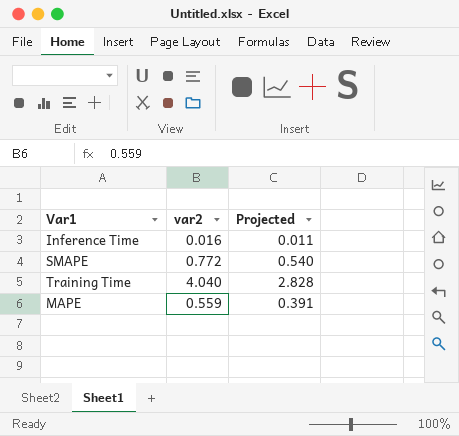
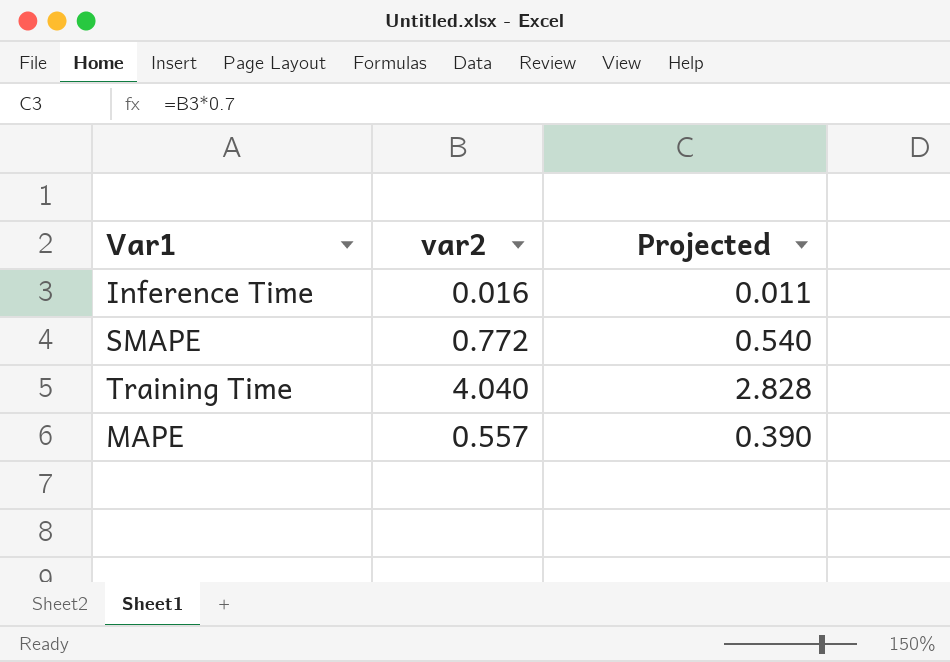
MAPE | var2: 0.559 -> 0.557
MAPE | Projected: 0.391 -> 0.390

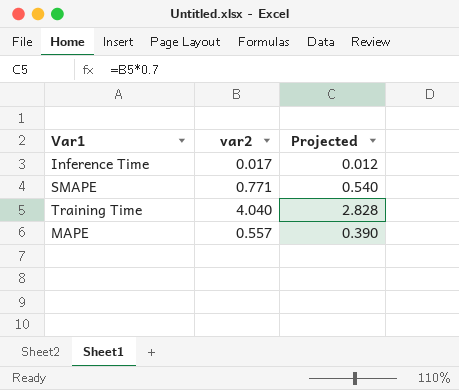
Inference Time | var2: 0.016 -> 0.017
Inference Time | Projected: 0.011 -> 0.012
SMAPE | var2: 0.772 -> 0.771

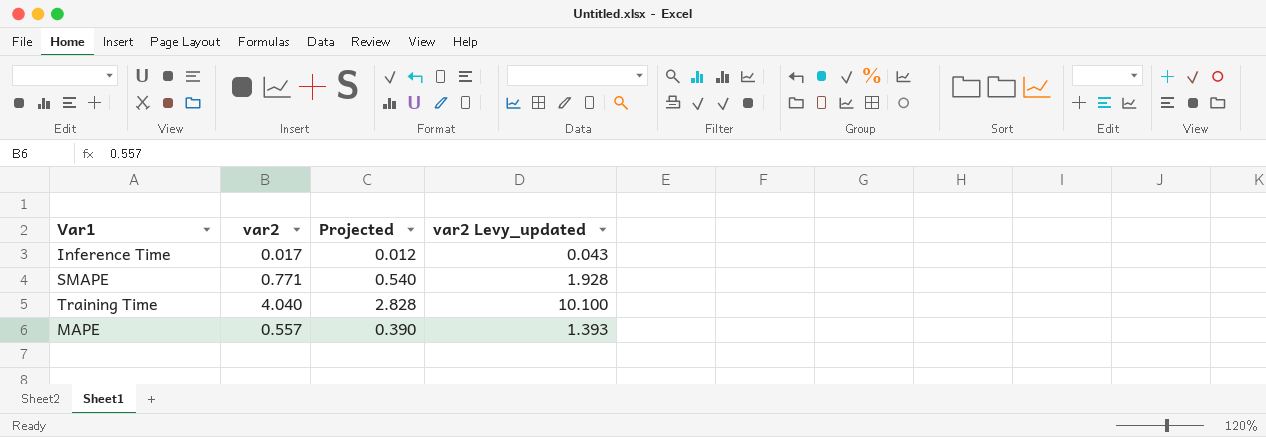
column var2 Levy_updated | formula: none -> [var2] * 2.5

